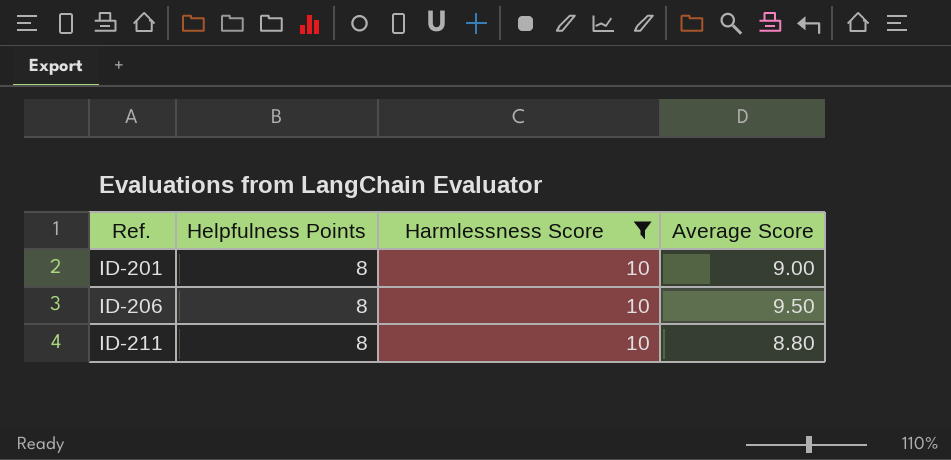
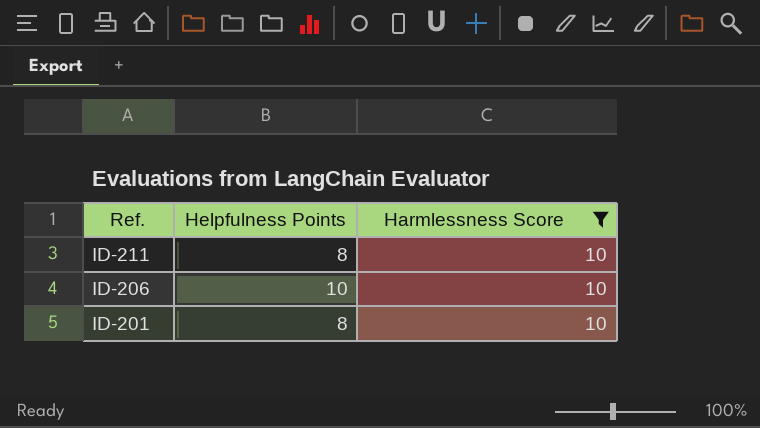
row order: Ref. ascending -> Ref. descending
column Average Score | position: 4 -> none
ID-206 | Helpfulness Points: 8 -> 10

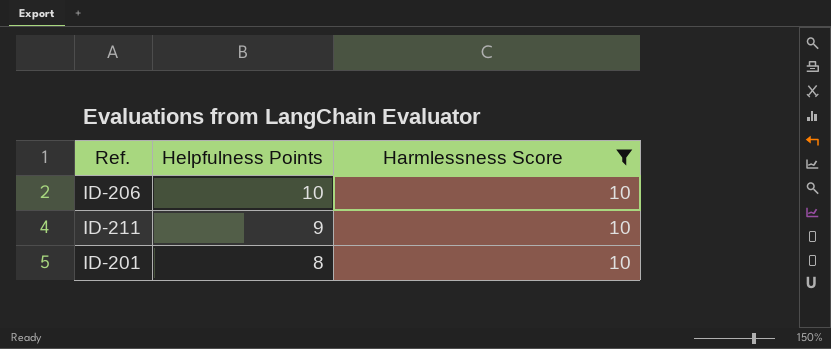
row order: Ref. descending -> Helpfulness Points descending
ID-211 | Helpfulness Points: 8 -> 9

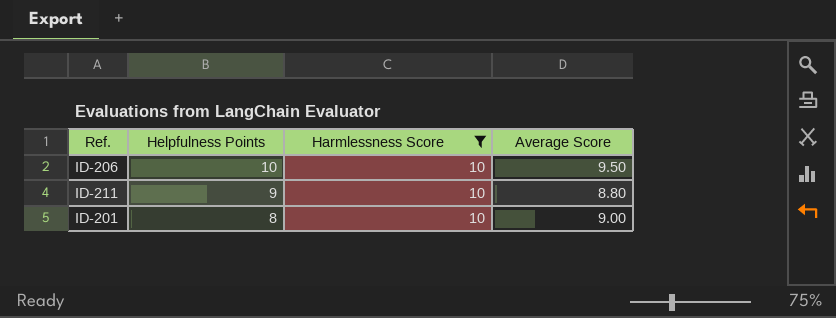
column Average Score | position: none -> 4

